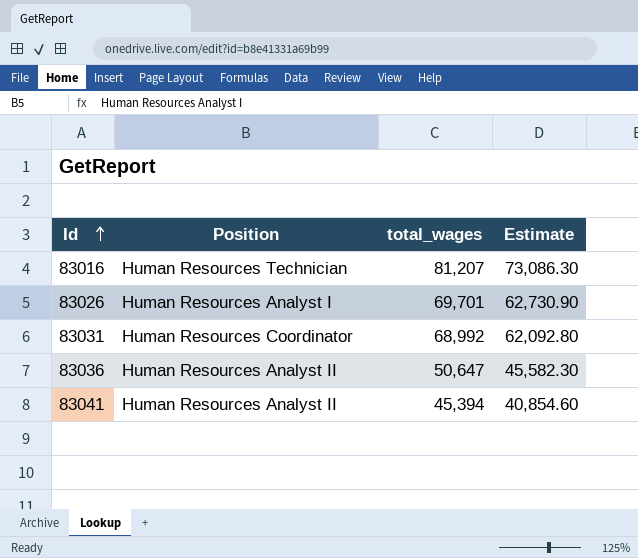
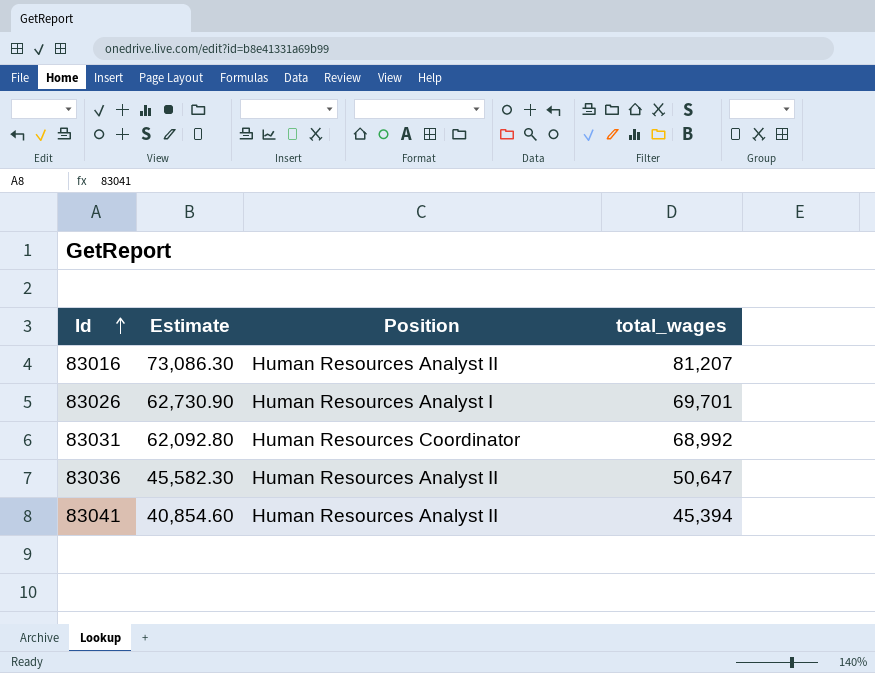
column Estimate | position: 4 -> 2
83016 | Position: Human Resources Technician -> Human Resources Analyst II

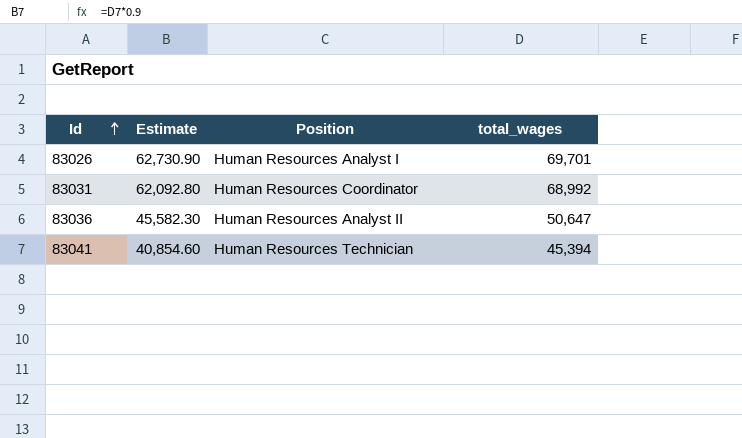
row 83016: 73,086.30 | Human Resources Analyst II | 81,207 -> none
83041 | Position: Human Resources Analyst II -> Human Resources Technician

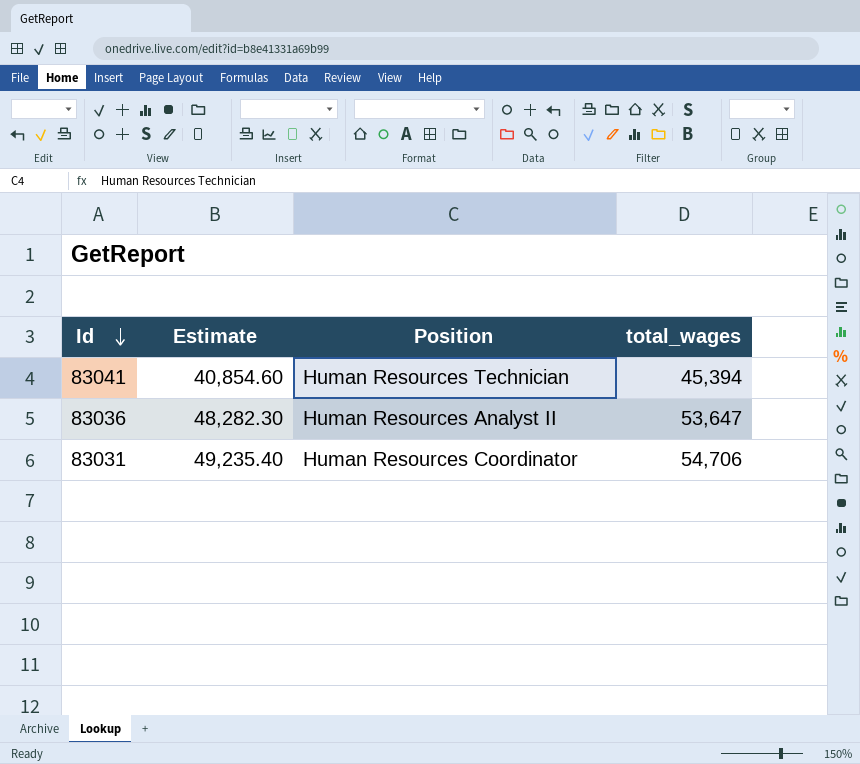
row order: Id ascending -> Id descending
row 83026: 62,730.90 | Human Resources Analyst I | 69,701 -> none
83036 | Estimate: 45,582.30 -> 48,282.30
83036 | total_wages: 50,647 -> 53,647
83031 | Estimate: 62,092.80 -> 49,235.40
83031 | total_wages: 68,992 -> 54,706

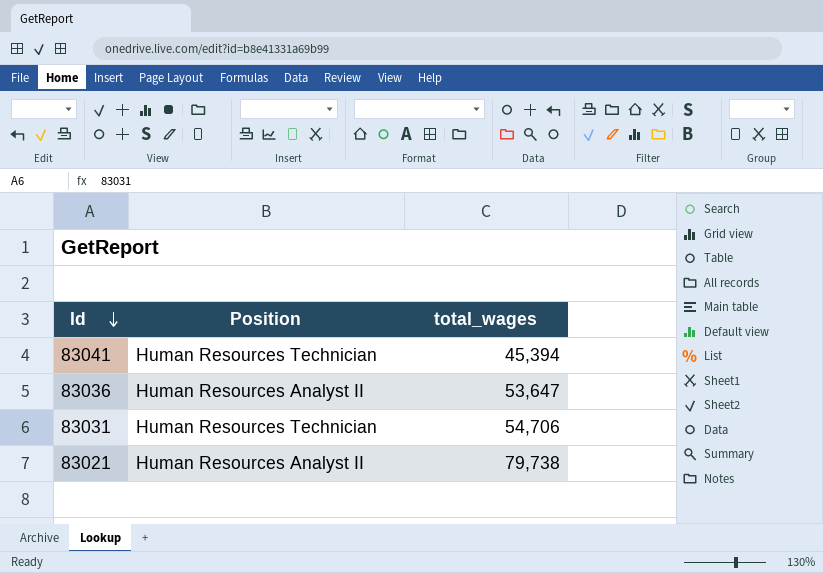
column Estimate | formula: [total_wages] * 0.9 -> none
83031 | Position: Human Resources Coordinator -> Human Resources Technician
row 83021: none -> Human Resources Analyst II | 79,738

